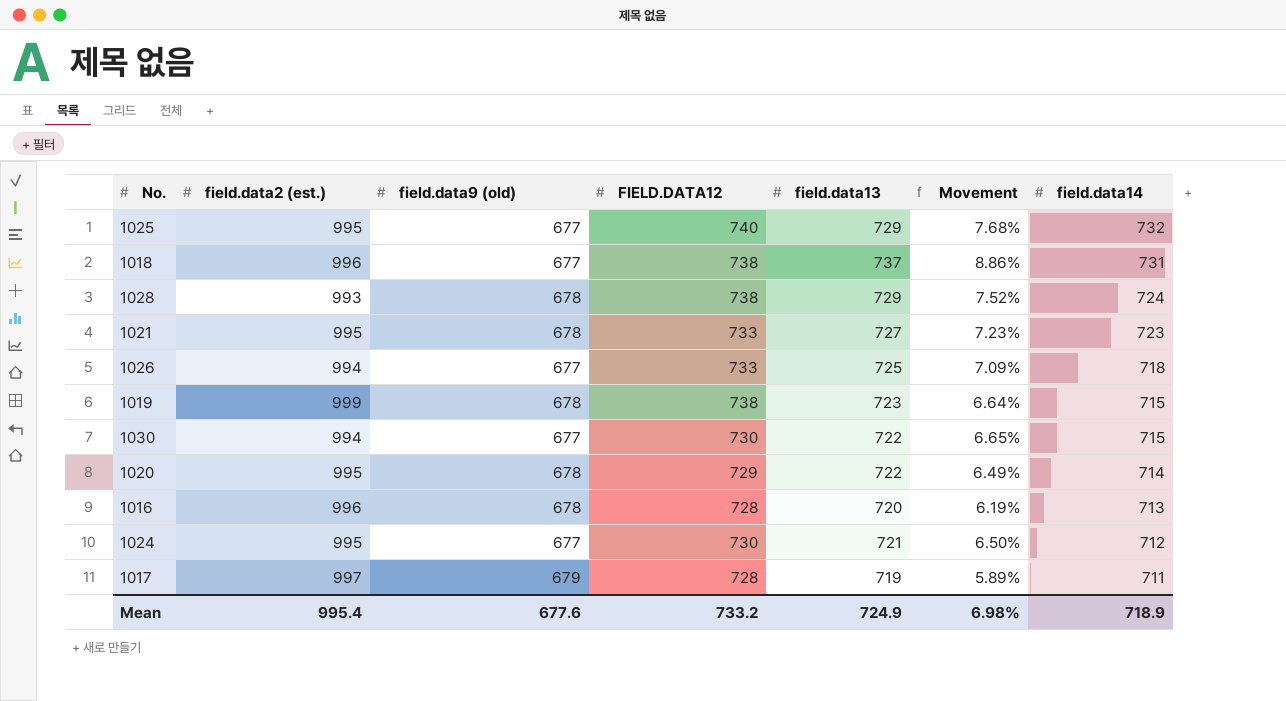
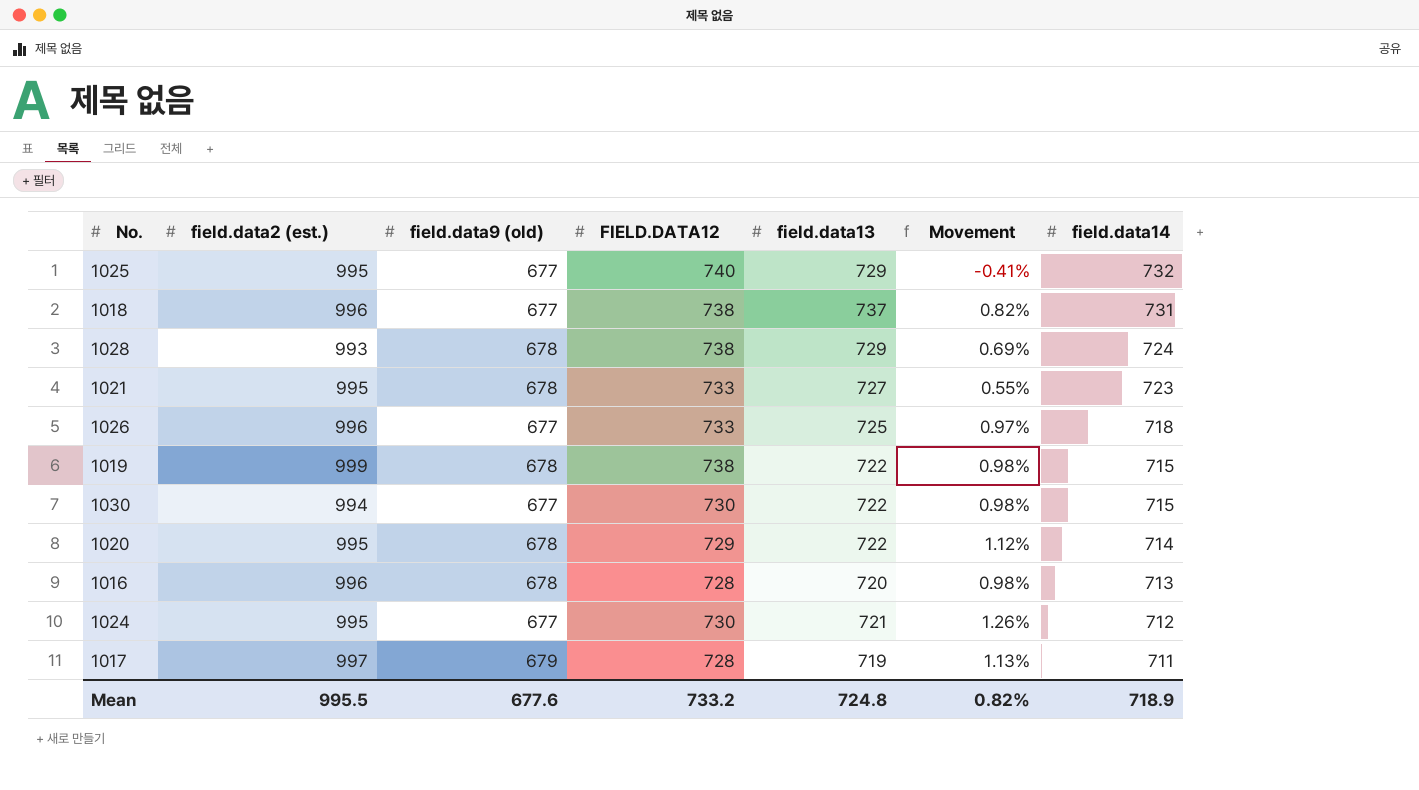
column Movement | formula: ([field.data13] - [field.data9 (old)]) / [field.data9 (old)] -> ([field.data13] - [field.data14]) / [field.data14]
1026 | field.data2 (est.): 994 -> 996
1019 | field.data13: 723 -> 722
Mean | field.data2 (est.): 995.4 -> 995.5
Mean | field.data13: 724.9 -> 724.8
Mean | Movement: 6.98% -> 0.82%

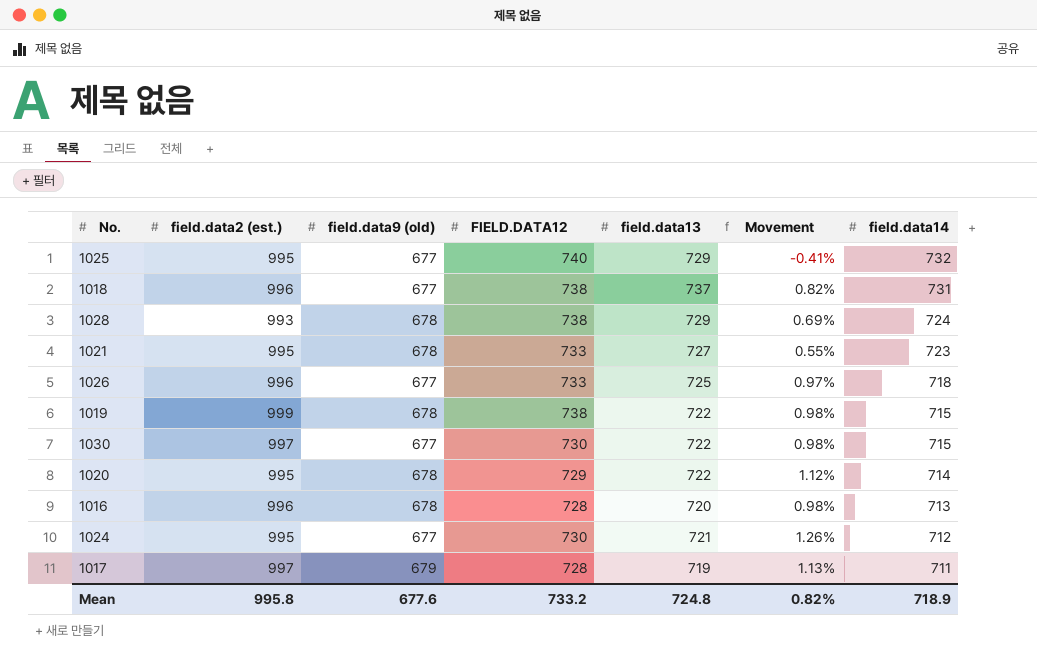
1030 | field.data2 (est.): 994 -> 997
Mean | field.data2 (est.): 995.5 -> 995.8

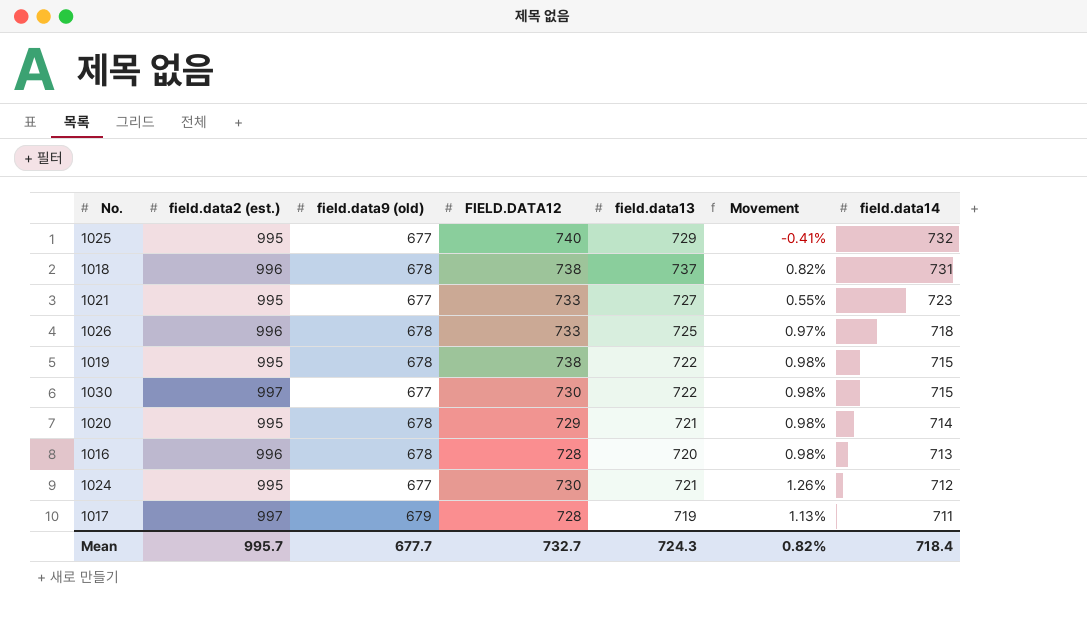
row 1028: 993 | 678 | 738 | 729 | 0.69% | 724 -> none
1018 | field.data9 (old): 677 -> 678
1021 | field.data9 (old): 678 -> 677
1026 | field.data9 (old): 677 -> 678
1019 | field.data2 (est.): 999 -> 995
1020 | field.data13: 722 -> 721
1020 | Movement: 1.12% -> 0.98%
Mean | field.data2 (est.): 995.8 -> 995.7
Mean | field.data9 (old): 677.6 -> 677.7
Mean | FIELD.DATA12: 733.2 -> 732.7
Mean | field.data13: 724.8 -> 724.3
Mean | field.data14: 718.9 -> 718.4

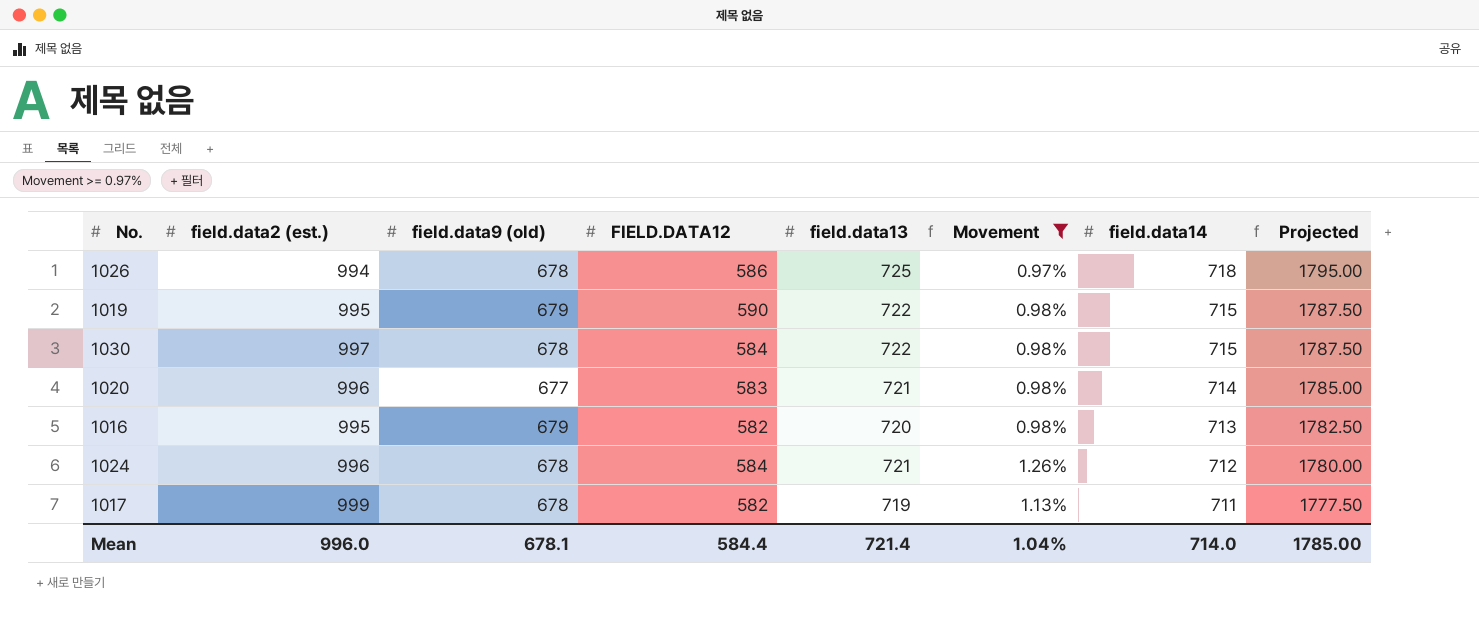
filter: none -> Movement >= 0.97%
column Projected | formula: none -> [field.data14] * 2.5
1026 | field.data2 (est.): 996 -> 994
1026 | FIELD.DATA12: 733 -> 586
1019 | field.data9 (old): 678 -> 679
1019 | FIELD.DATA12: 738 -> 590
1030 | field.data9 (old): 677 -> 678
1030 | FIELD.DATA12: 730 -> 584
1020 | field.data2 (est.): 995 -> 996
1020 | field.data9 (old): 678 -> 677
1020 | FIELD.DATA12: 729 -> 583
1016 | field.data2 (est.): 996 -> 995
1016 | field.data9 (old): 678 -> 679
1016 | FIELD.DATA12: 728 -> 582
1024 | field.data2 (est.): 995 -> 996
1024 | field.data9 (old): 677 -> 678
1024 | FIELD.DATA12: 730 -> 584
1017 | field.data2 (est.): 997 -> 999
1017 | field.data9 (old): 679 -> 678
1017 | FIELD.DATA12: 728 -> 582
Mean | field.data2 (est.): 995.7 -> 996.0
Mean | field.data9 (old): 677.7 -> 678.1
Mean | FIELD.DATA12: 732.7 -> 584.4
Mean | field.data13: 724.3 -> 721.4
Mean | Movement: 0.82% -> 1.04%
Mean | field.data14: 718.4 -> 714.0

